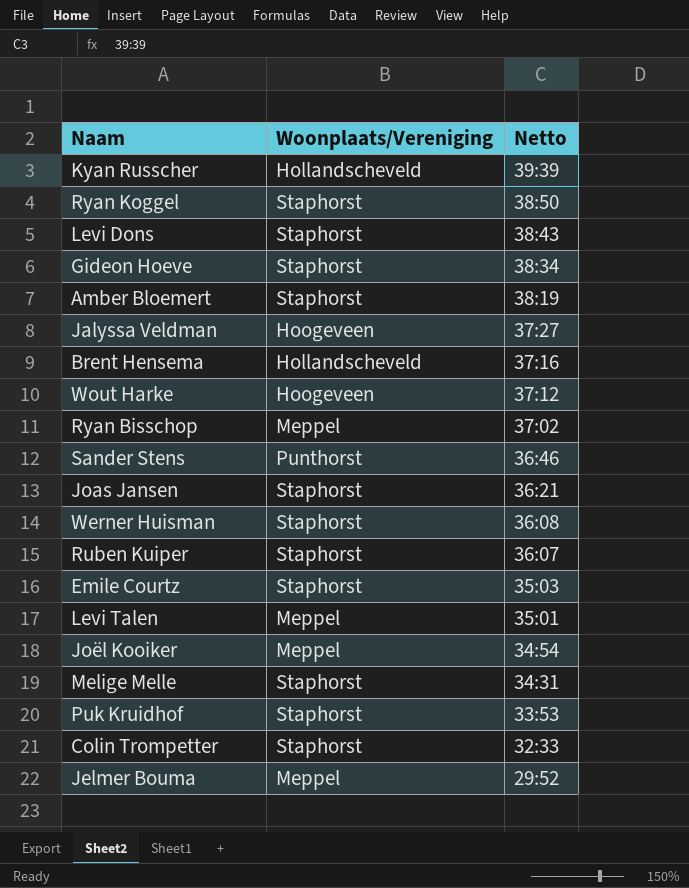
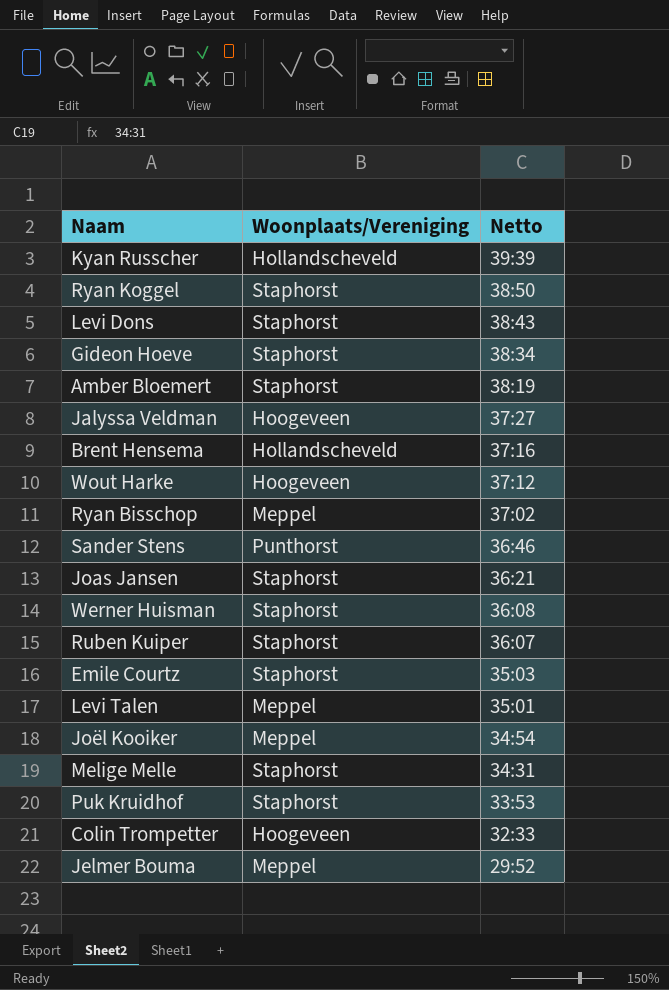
Colin Trompetter | Woonplaats/Vereniging: Staphorst -> Hoogeveen

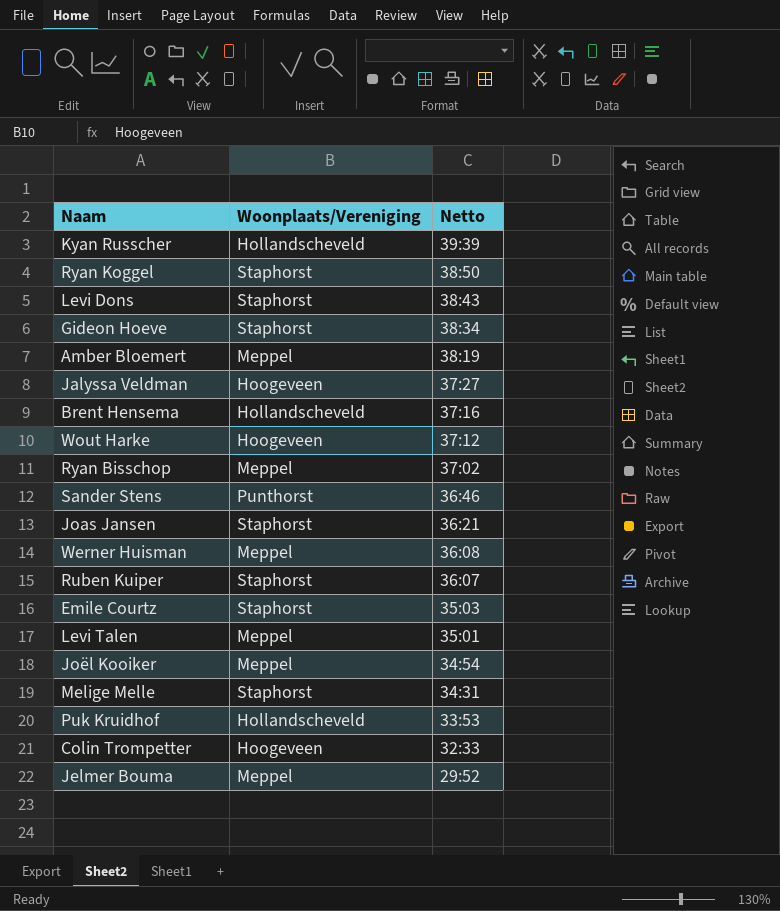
Amber Bloemert | Woonplaats/Vereniging: Staphorst -> Meppel
Werner Huisman | Woonplaats/Vereniging: Staphorst -> Meppel
Puk Kruidhof | Woonplaats/Vereniging: Staphorst -> Hollandscheveld

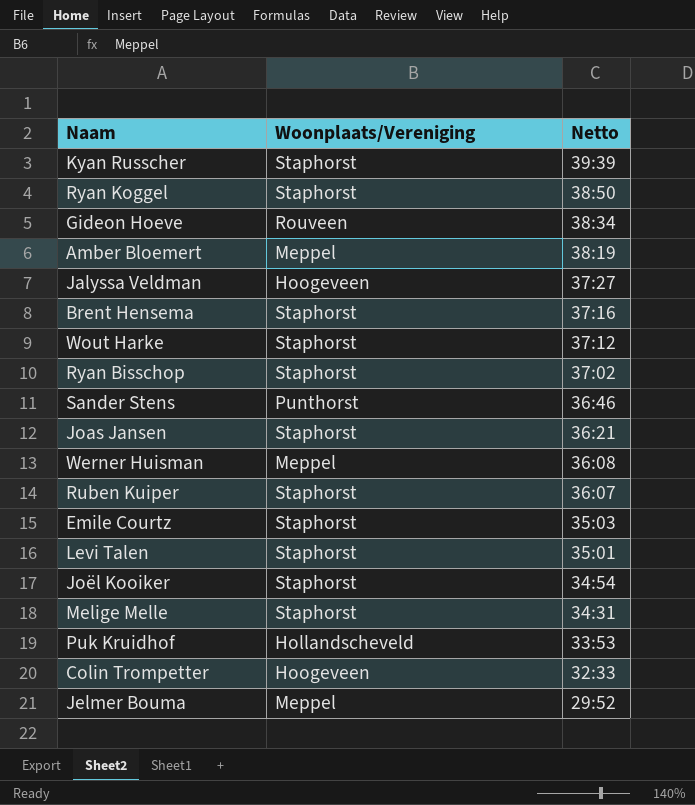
row Levi Dons: Staphorst | 38:43 -> none
Kyan Russcher | Woonplaats/Vereniging: Hollandscheveld -> Staphorst
Gideon Hoeve | Woonplaats/Vereniging: Staphorst -> Rouveen
Brent Hensema | Woonplaats/Vereniging: Hollandscheveld -> Staphorst
Wout Harke | Woonplaats/Vereniging: Hoogeveen -> Staphorst
Ryan Bisschop | Woonplaats/Vereniging: Meppel -> Staphorst
Levi Talen | Woonplaats/Vereniging: Meppel -> Staphorst
Joël Kooiker | Woonplaats/Vereniging: Meppel -> Staphorst

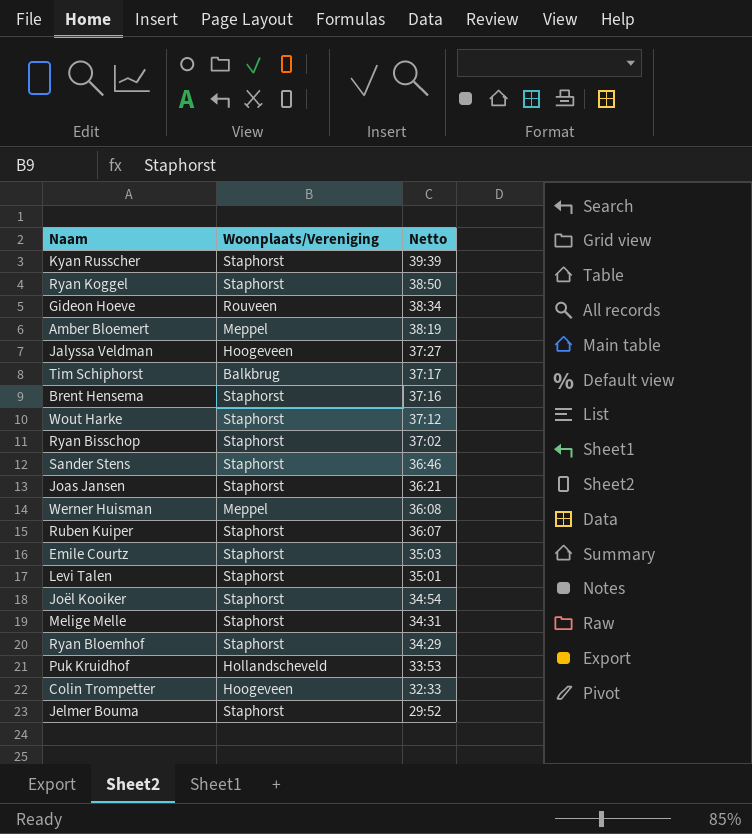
row Tim Schiphorst: none -> Balkbrug | 37:17
Sander Stens | Woonplaats/Vereniging: Punthorst -> Staphorst
row Ryan Bloemhof: none -> Staphorst | 34:29
Jelmer Bouma | Woonplaats/Vereniging: Meppel -> Staphorst

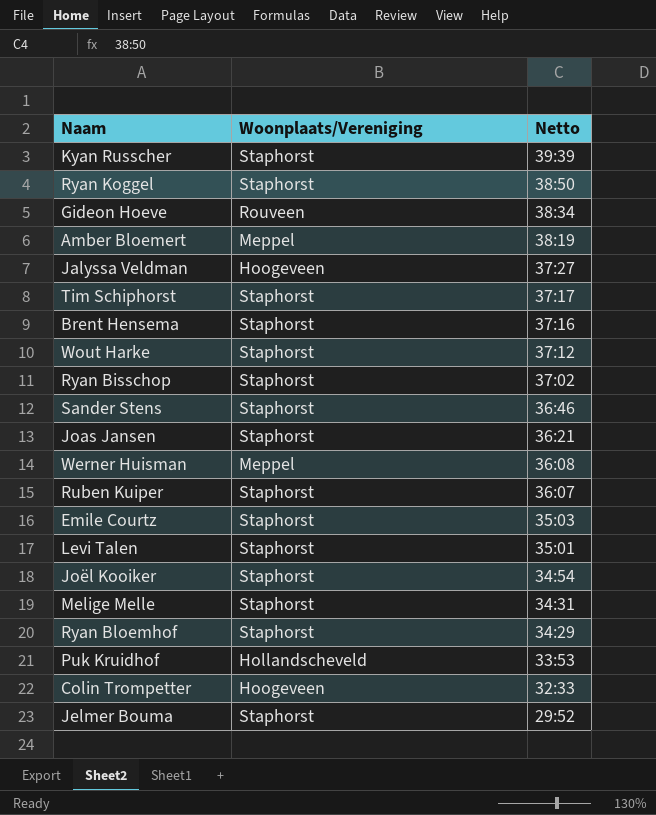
Tim Schiphorst | Woonplaats/Vereniging: Balkbrug -> Staphorst

